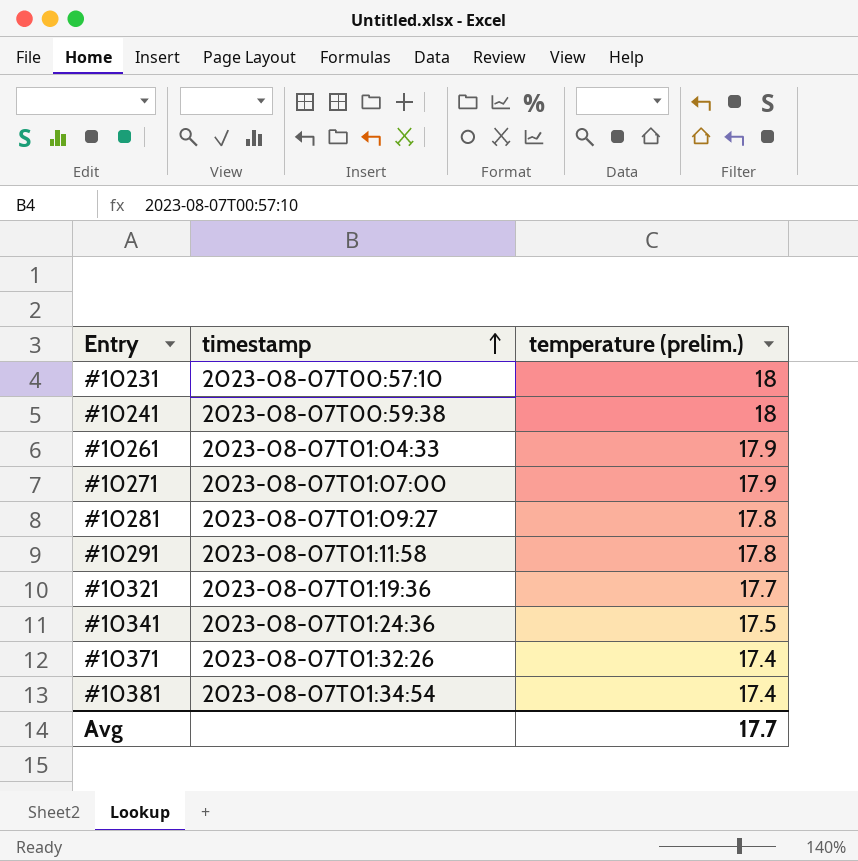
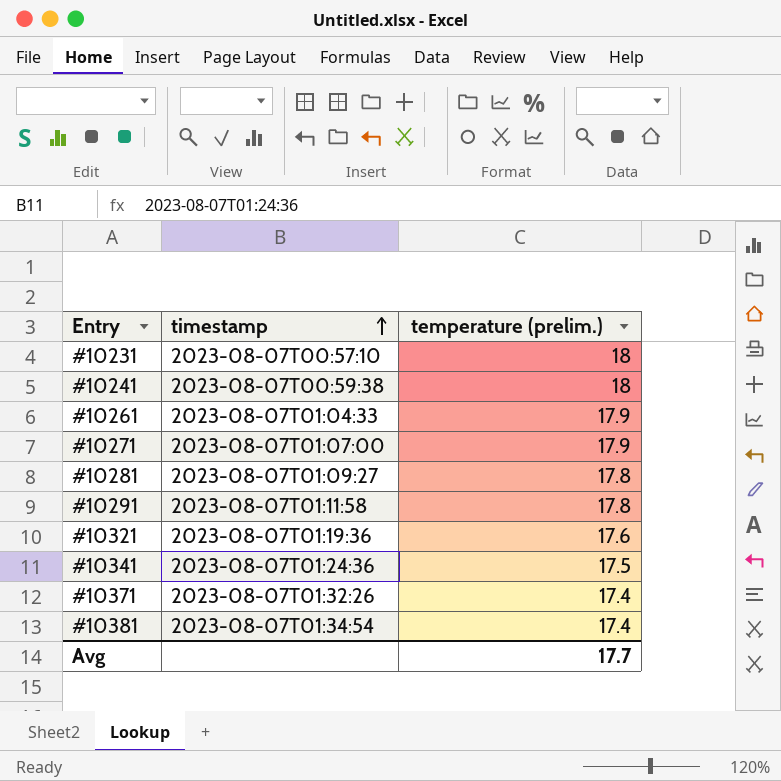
#10321 | temperature (prelim.): 17.7 -> 17.6

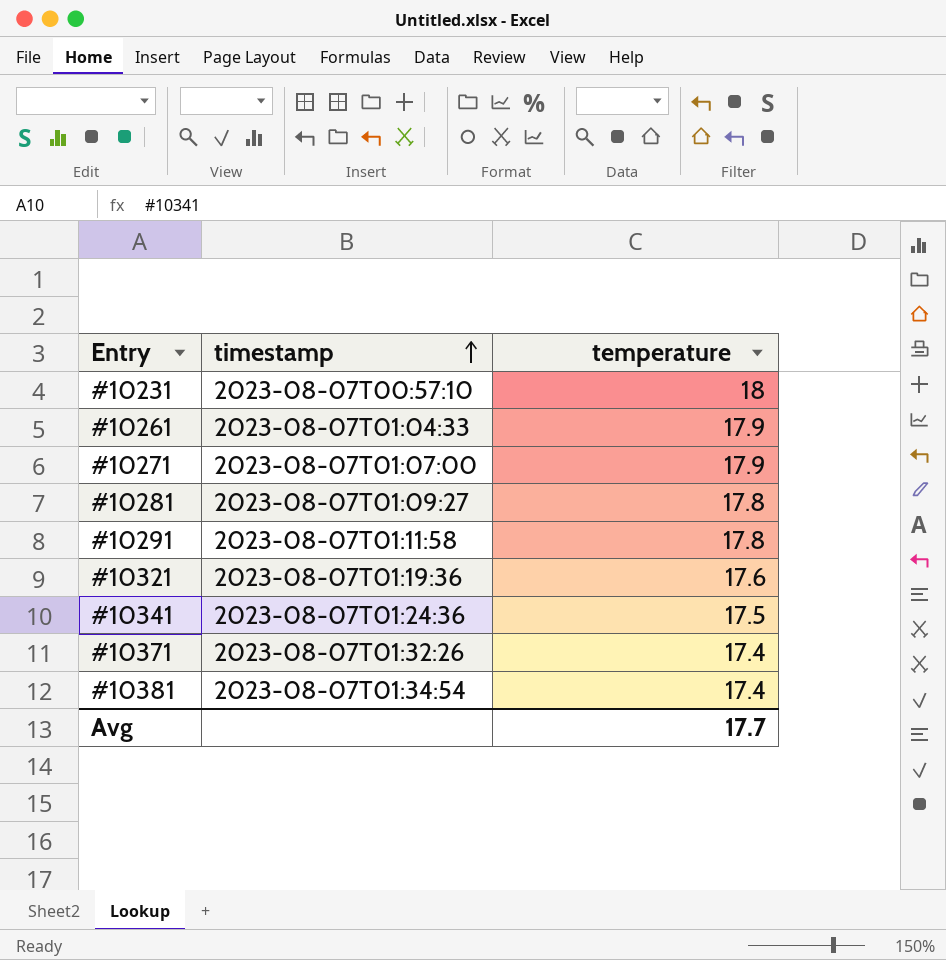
column name: temperature (prelim.) -> temperature
row #10241: 2023-08-07T00:59:38 | 18 -> none

